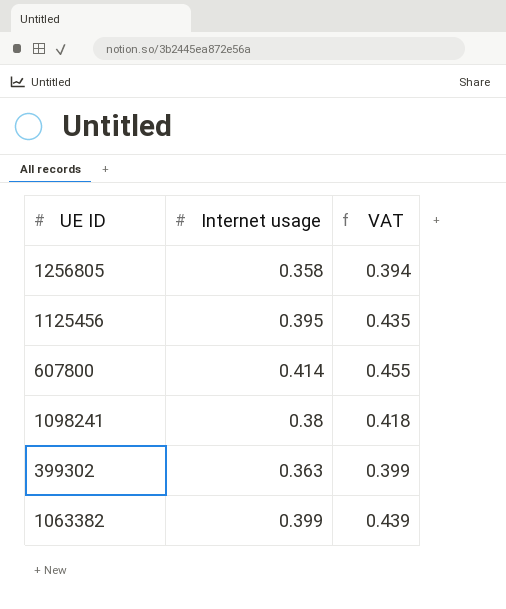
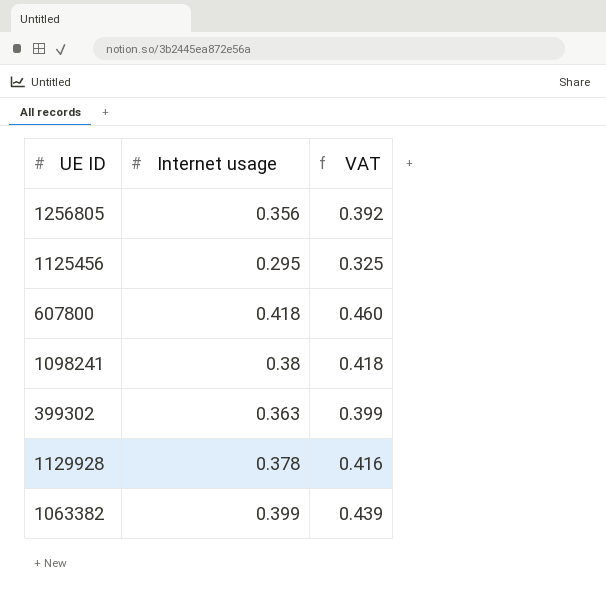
1256805 | Internet usage: 0.358 -> 0.356
1256805 | VAT: 0.394 -> 0.392
1125456 | Internet usage: 0.395 -> 0.295
1125456 | VAT: 0.435 -> 0.325
607800 | Internet usage: 0.414 -> 0.418
607800 | VAT: 0.455 -> 0.460
row 1129928: none -> 0.378 | 0.416

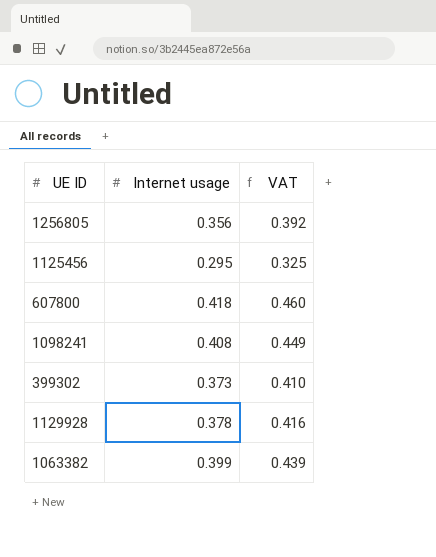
1098241 | Internet usage: 0.38 -> 0.408
1098241 | VAT: 0.418 -> 0.449
399302 | Internet usage: 0.363 -> 0.373
399302 | VAT: 0.399 -> 0.410

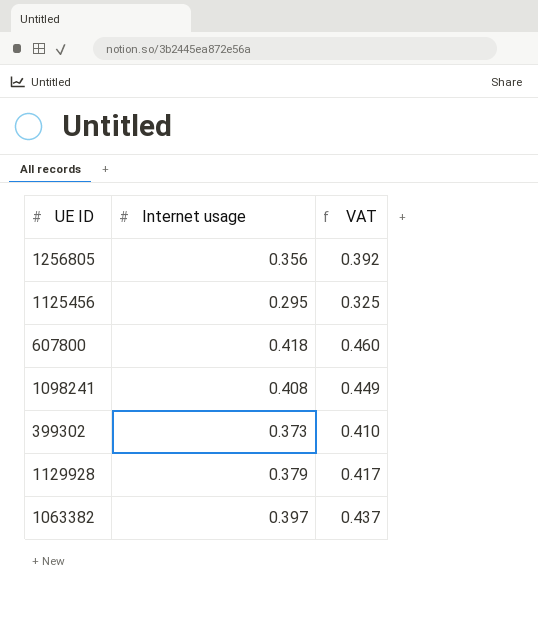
1129928 | Internet usage: 0.378 -> 0.379
1129928 | VAT: 0.416 -> 0.417
1063382 | Internet usage: 0.399 -> 0.397
1063382 | VAT: 0.439 -> 0.437

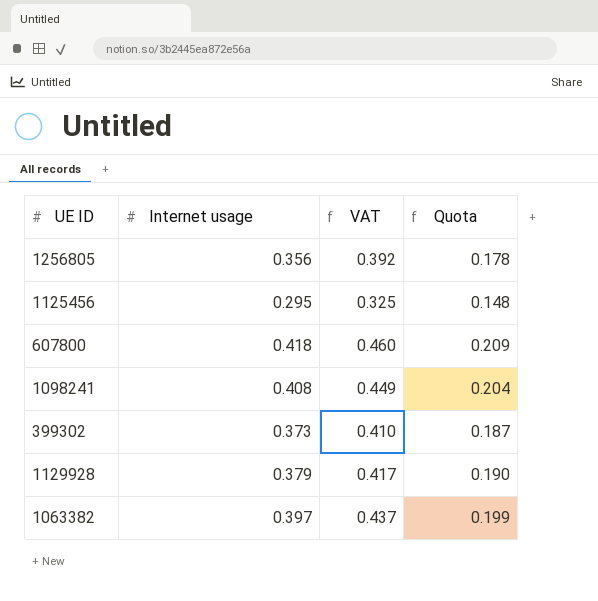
column Quota | formula: none -> [Internet usage] * 0.5

